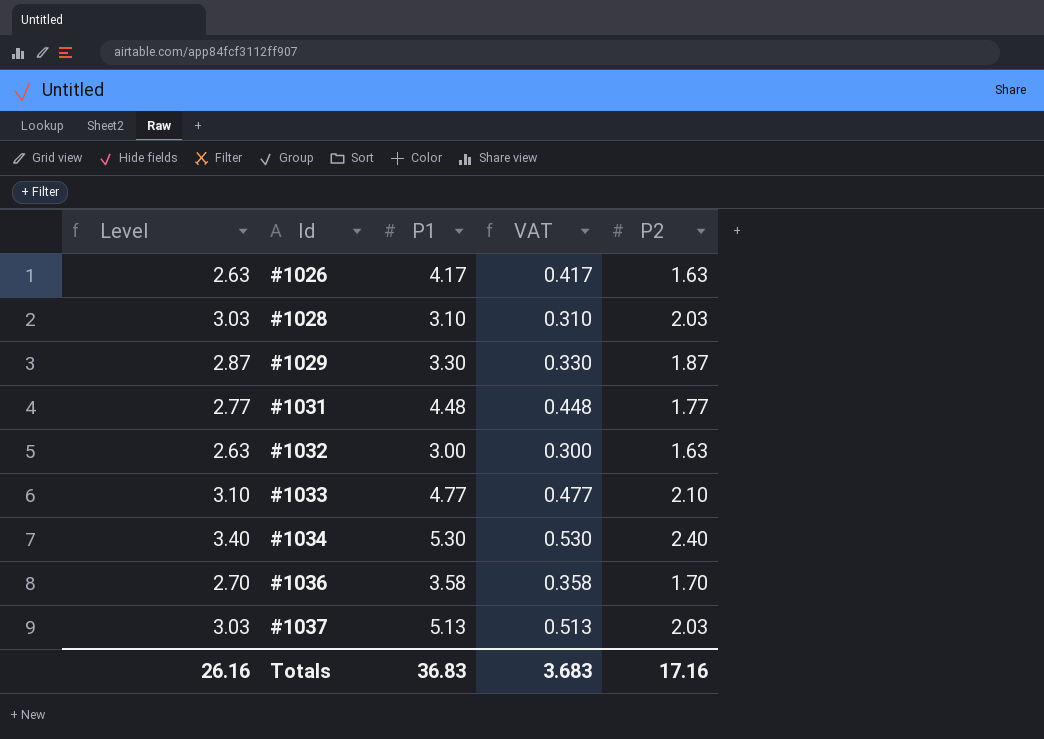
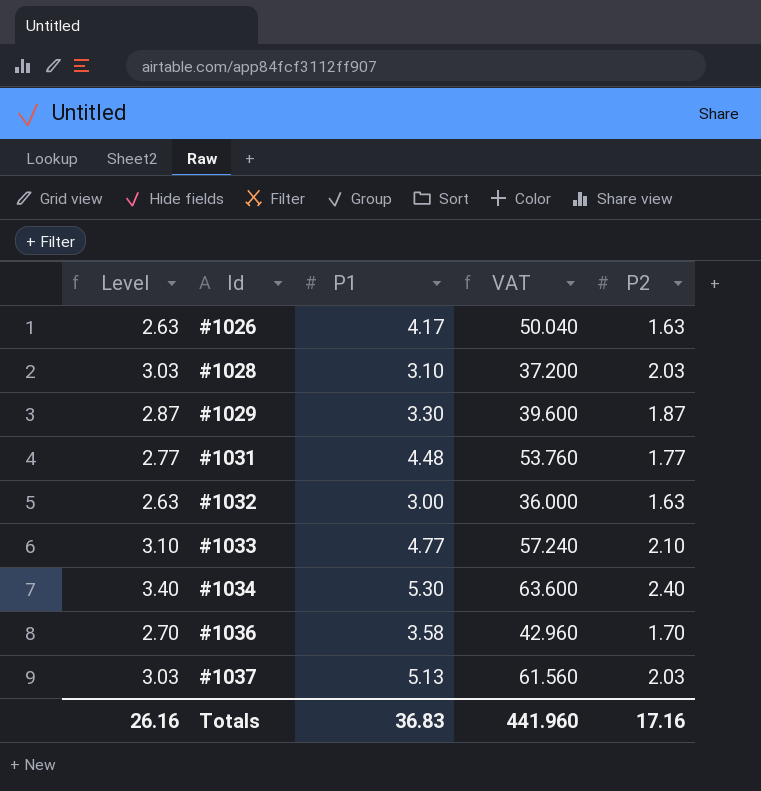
column VAT | formula: [P1] * 0.1 -> [P1] * 12
Totals | VAT: 3.683 -> 441.960

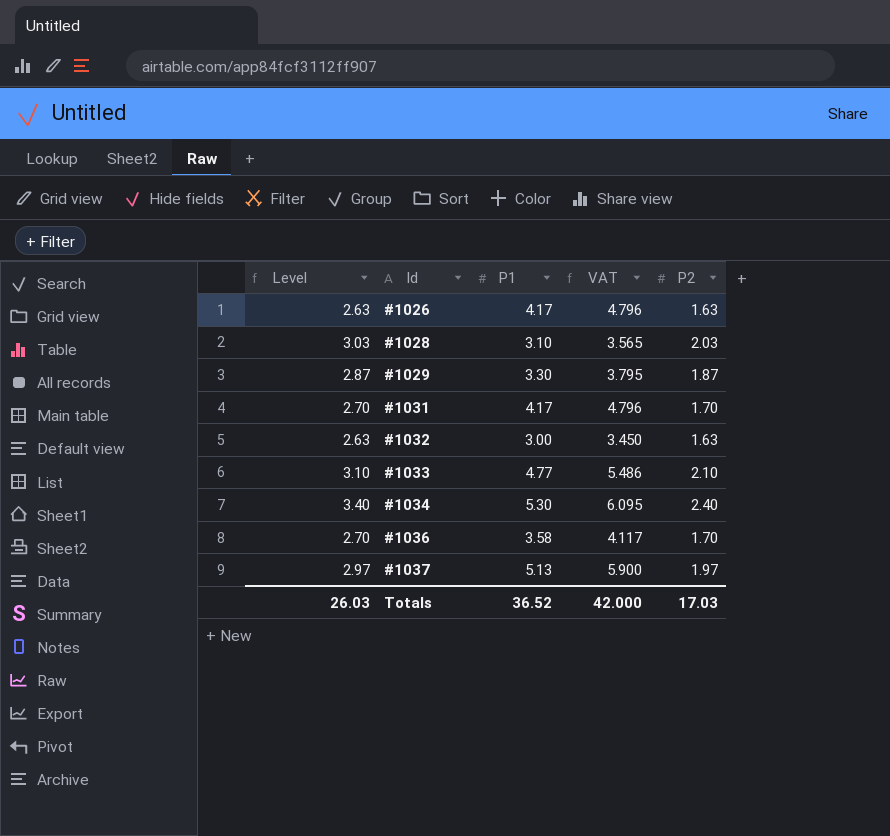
column VAT | formula: [P1] * 12 -> [P1] * 1.15
#1031 | Level: 2.77 -> 2.70
#1031 | P1: 4.48 -> 4.17
#1031 | P2: 1.77 -> 1.70
#1037 | Level: 3.03 -> 2.97
#1037 | P2: 2.03 -> 1.97
Totals | Level: 26.16 -> 26.03
Totals | P1: 36.83 -> 36.52
Totals | VAT: 441.960 -> 42.000
Totals | P2: 17.16 -> 17.03

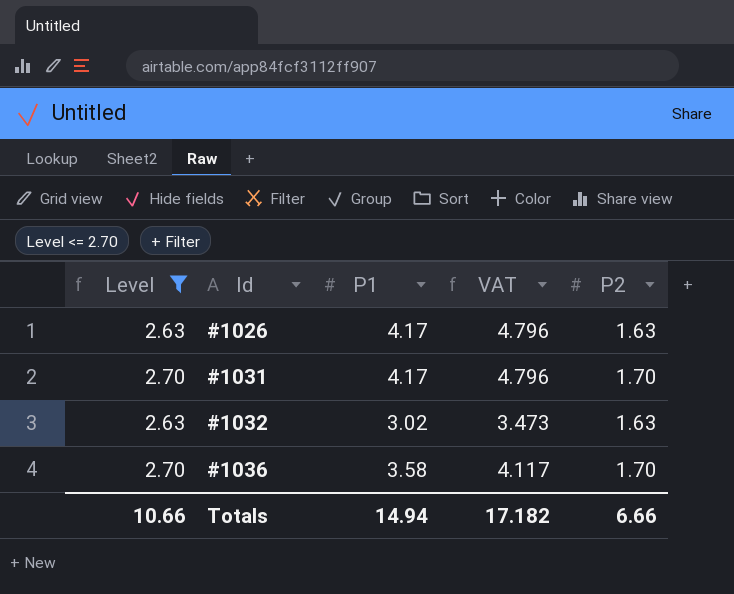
filter: none -> Level <= 2.70
#1032 | P1: 3.00 -> 3.02
#1032 | VAT: 3.450 -> 3.473
Totals | Level: 26.03 -> 10.66
Totals | P1: 36.52 -> 14.94
Totals | VAT: 42.000 -> 17.182
Totals | P2: 17.03 -> 6.66

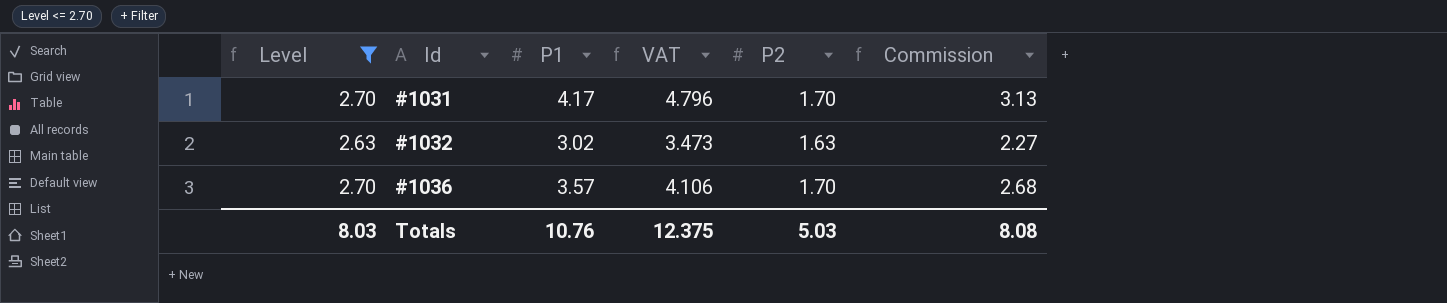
column Commission | formula: none -> [P1] * 0.75
row #1026: 2.63 | 4.17 | 4.796 | 1.63 -> none
#1036 | P1: 3.58 -> 3.57
#1036 | VAT: 4.117 -> 4.106
Totals | Level: 10.66 -> 8.03
Totals | P1: 14.94 -> 10.76
Totals | VAT: 17.182 -> 12.375
Totals | P2: 6.66 -> 5.03

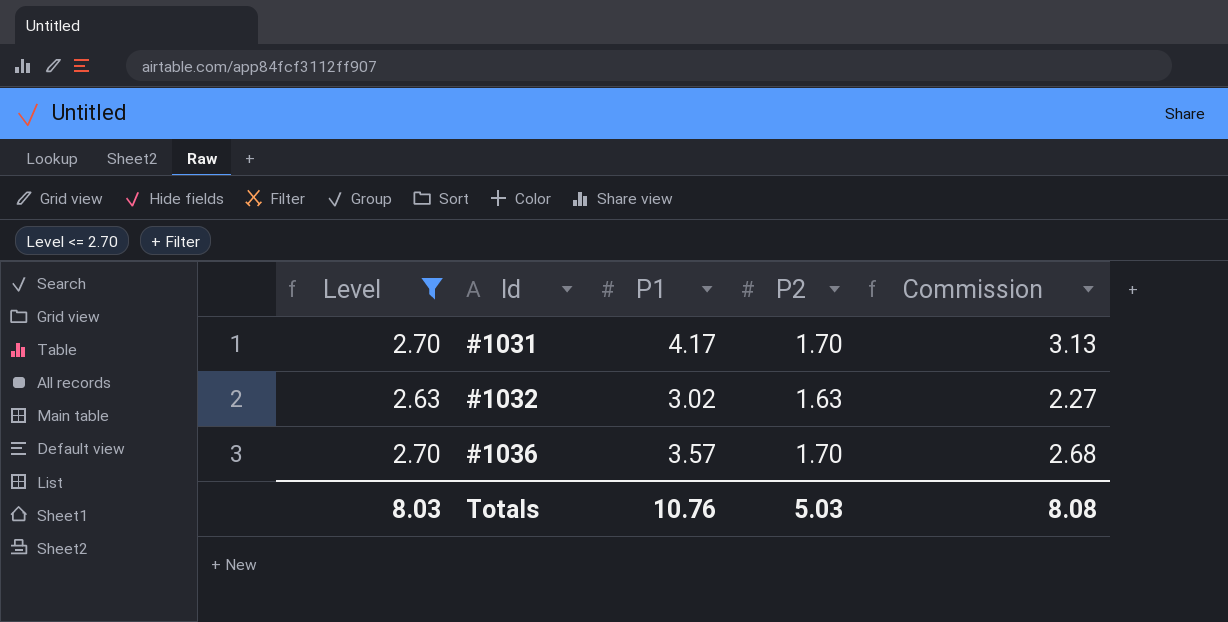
column VAT | formula: [P1] * 1.15 -> none

